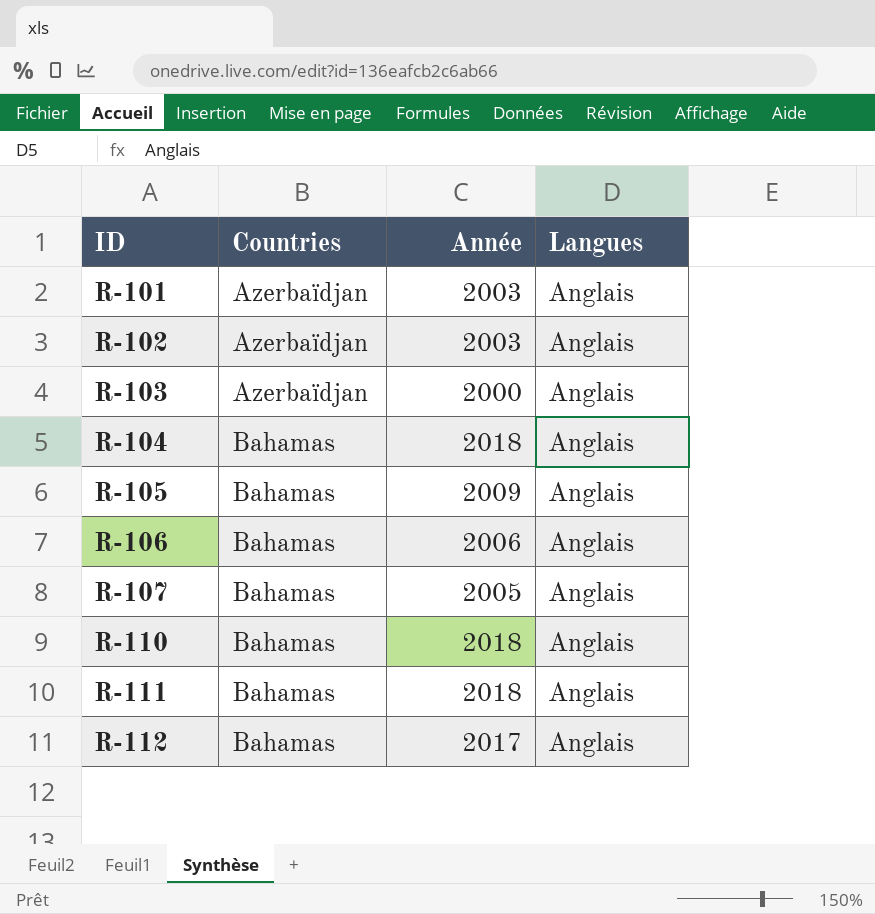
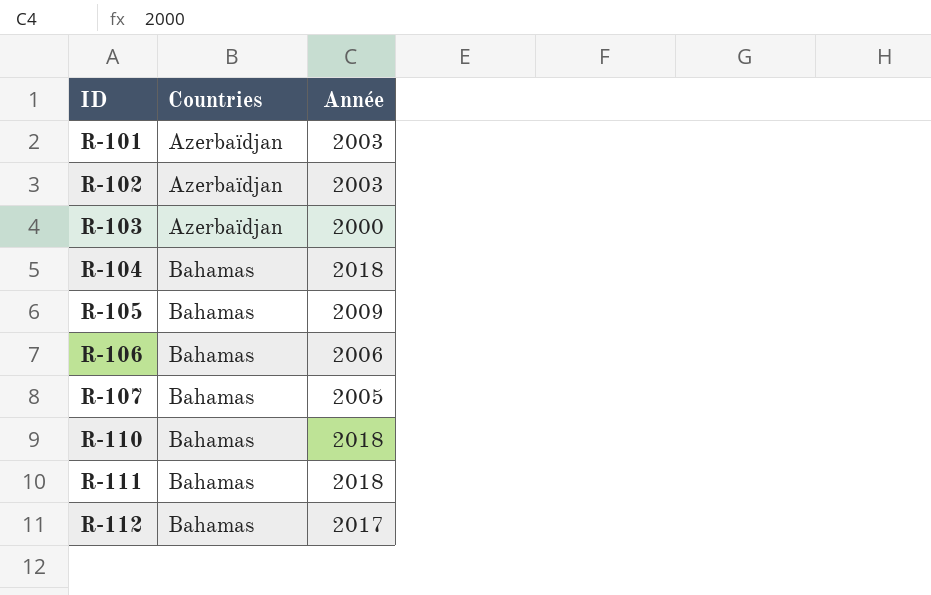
column Langues | position: 4 -> none

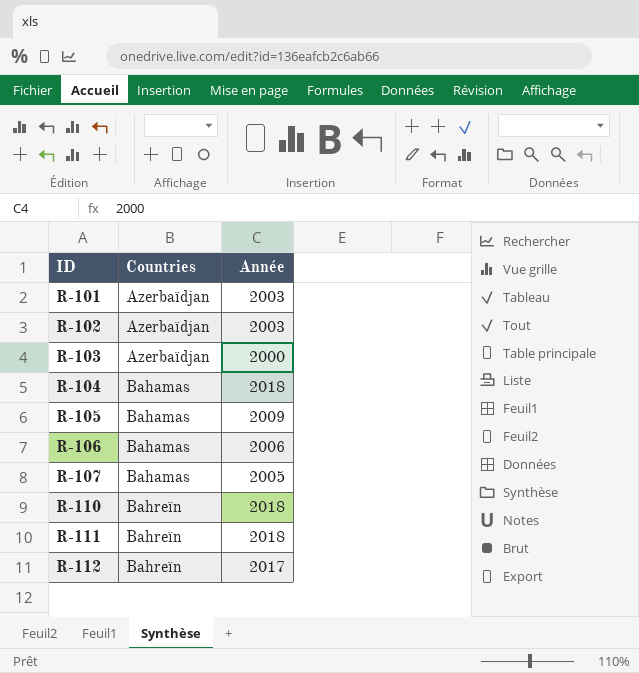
R-110 | Countries: Bahamas -> Bahreïn
R-111 | Countries: Bahamas -> Bahreïn
R-112 | Countries: Bahamas -> Bahreïn

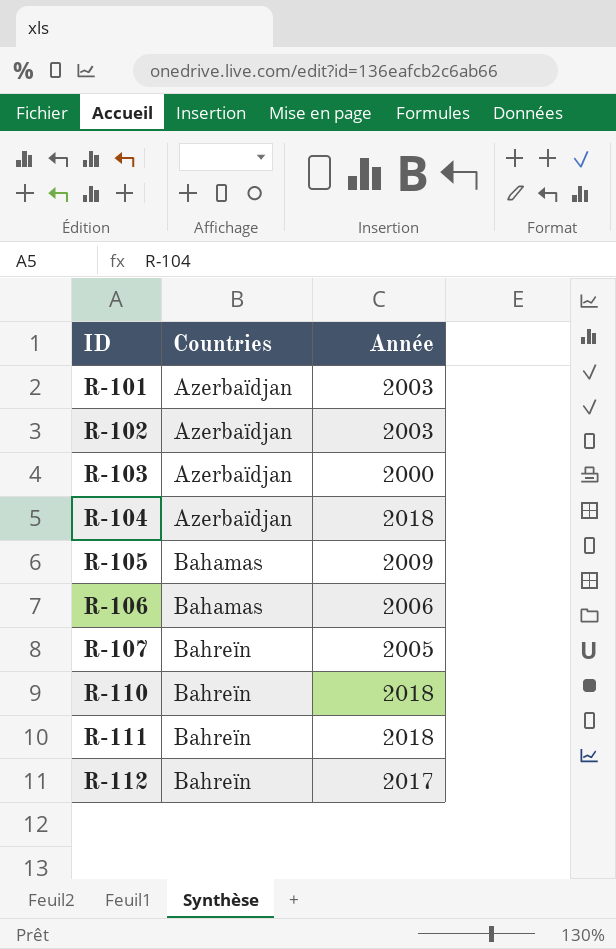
R-104 | Countries: Bahamas -> Azerbaïdjan
R-107 | Countries: Bahamas -> Bahreïn

